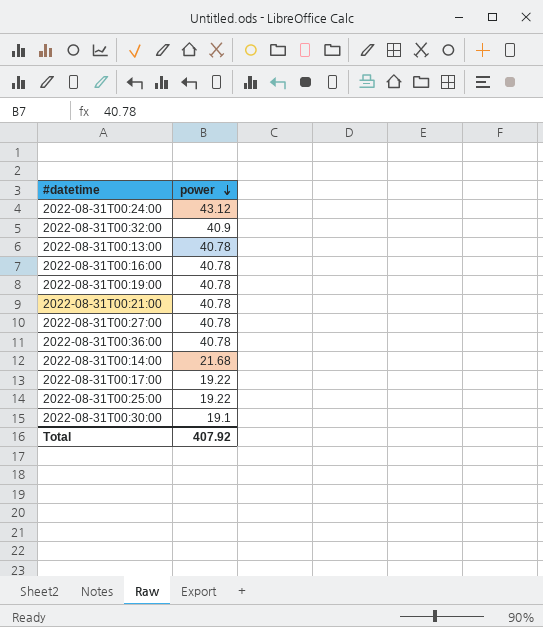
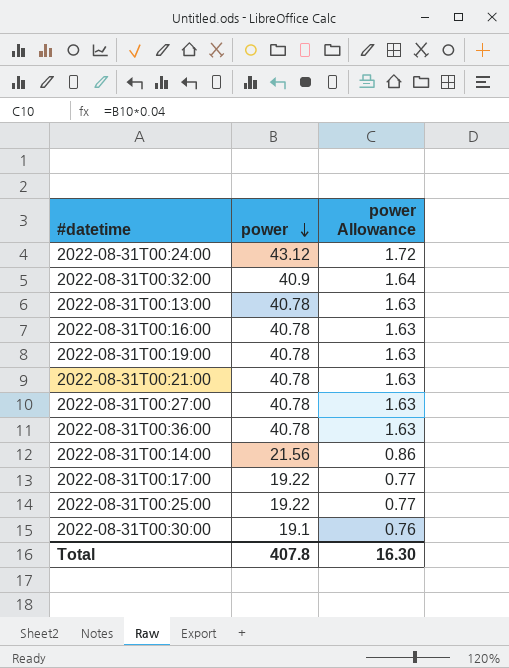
column power Allowance | formula: none -> [power] * 0.04
2022-08-31T00:14:00 | power: 21.68 -> 21.56
Total | power: 407.92 -> 407.8

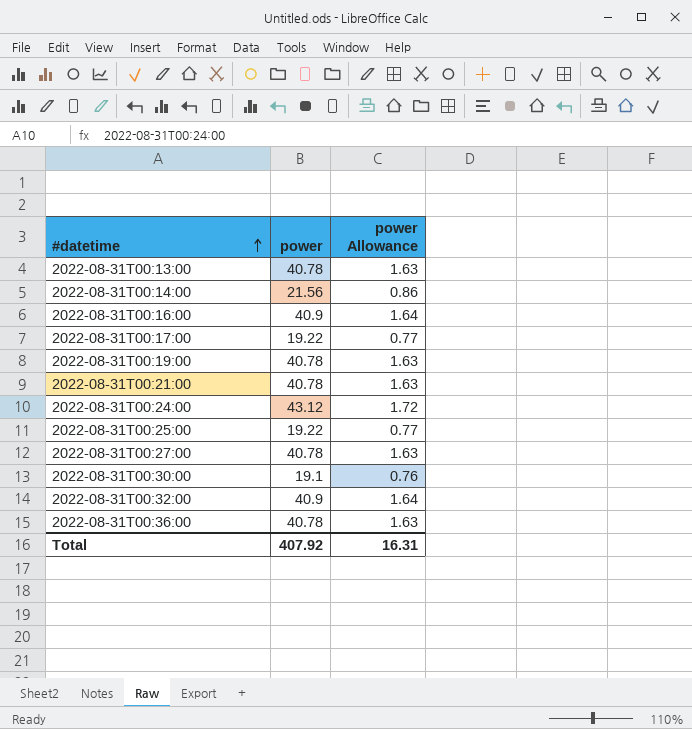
row order: power descending -> #datetime ascending
2022-08-31T00:16:00 | power: 40.78 -> 40.9
2022-08-31T00:16:00 | power Allowance: 1.63 -> 1.64
Total | power: 407.8 -> 407.92
Total | power Allowance: 16.30 -> 16.31

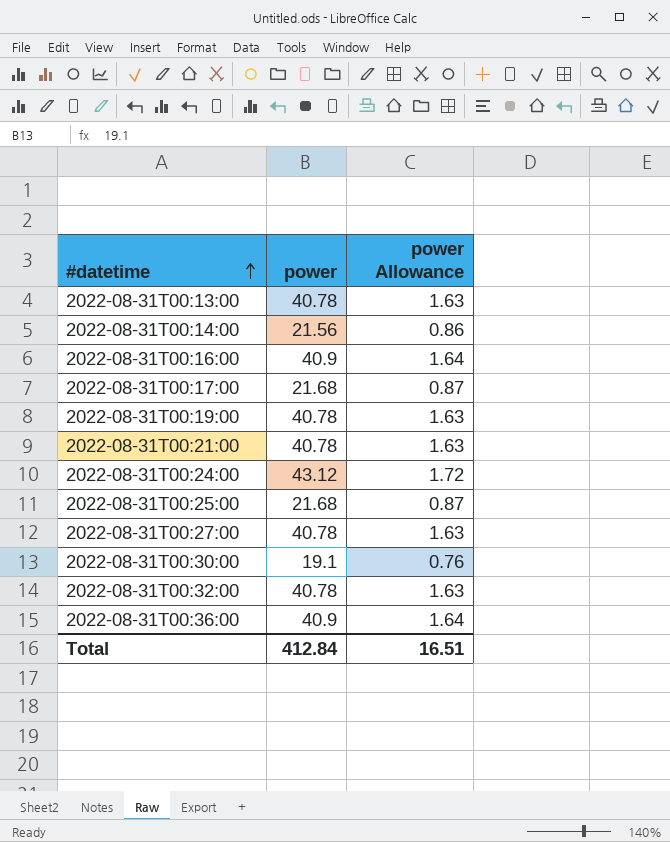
2022-08-31T00:17:00 | power: 19.22 -> 21.68
2022-08-31T00:17:00 | power Allowance: 0.77 -> 0.87
2022-08-31T00:25:00 | power: 19.22 -> 21.68
2022-08-31T00:25:00 | power Allowance: 0.77 -> 0.87
2022-08-31T00:32:00 | power: 40.9 -> 40.78
2022-08-31T00:32:00 | power Allowance: 1.64 -> 1.63
2022-08-31T00:36:00 | power: 40.78 -> 40.9
2022-08-31T00:36:00 | power Allowance: 1.63 -> 1.64
Total | power: 407.92 -> 412.84
Total | power Allowance: 16.31 -> 16.51

